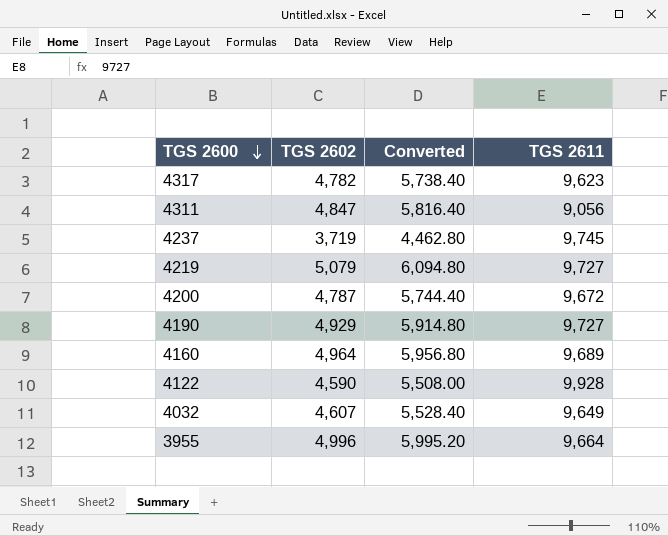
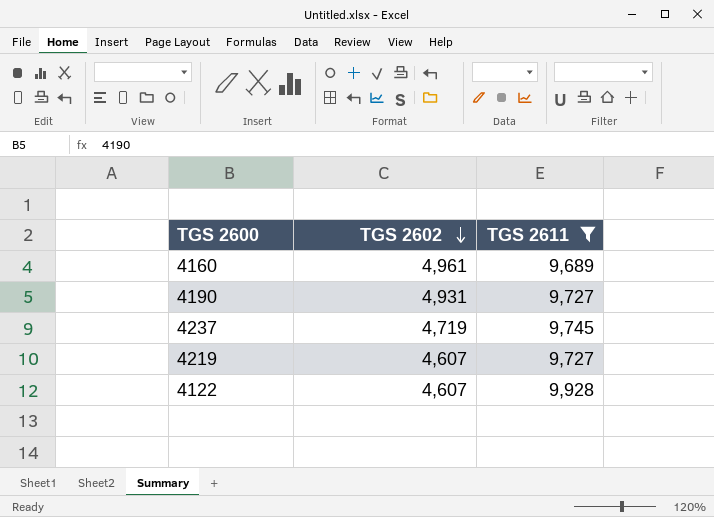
filter: none -> TGS 2611 >= 9,689
row order: TGS 2600 descending -> TGS 2602 descending
column Converted | formula: [TGS 2602] * 1.2 -> none
4160 | TGS 2602: 4,964 -> 4,961
4190 | TGS 2602: 4,929 -> 4,931
4237 | TGS 2602: 3,719 -> 4,719
4219 | TGS 2602: 5,079 -> 4,607
4122 | TGS 2602: 4,590 -> 4,607

